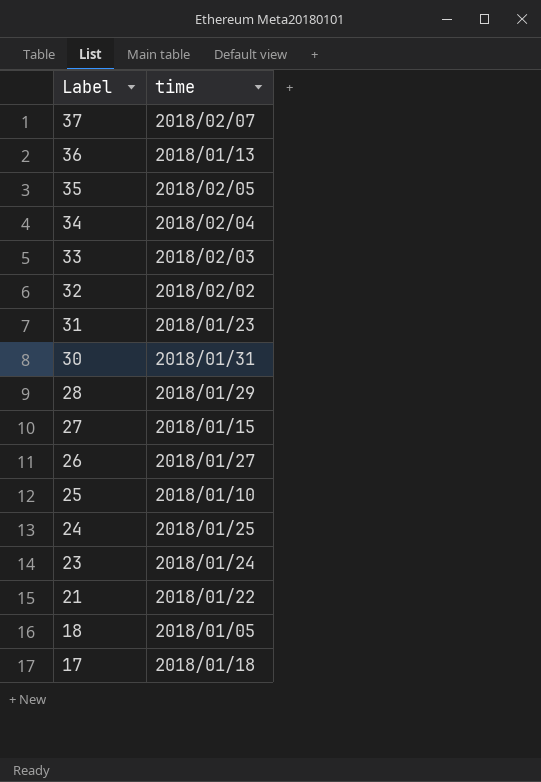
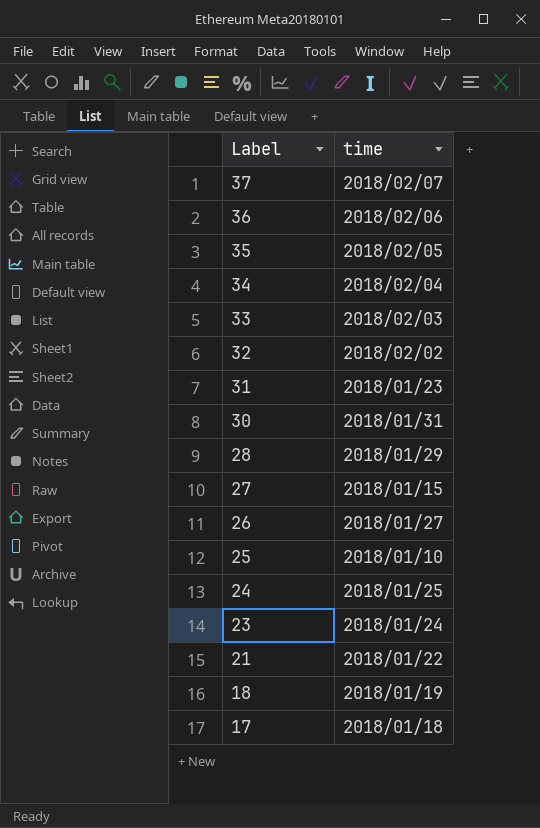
36 | time: 2018/01/13 -> 2018/02/06
18 | time: 2018/01/05 -> 2018/01/19

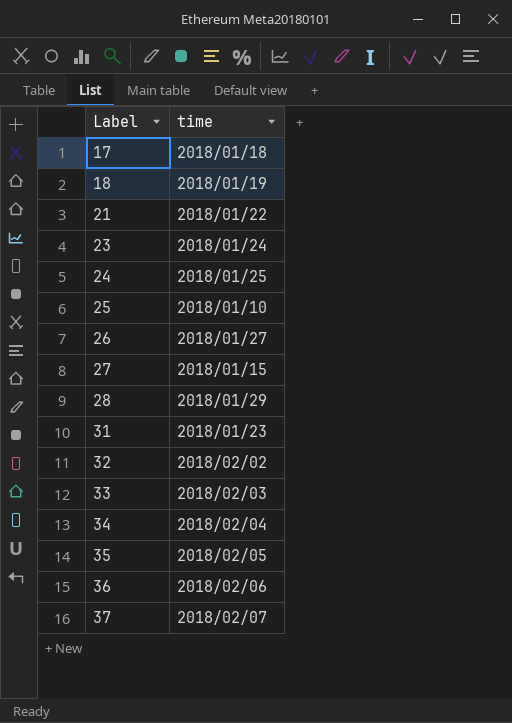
row order: Label descending -> Label ascending
row 30: 2018/01/31 -> none

